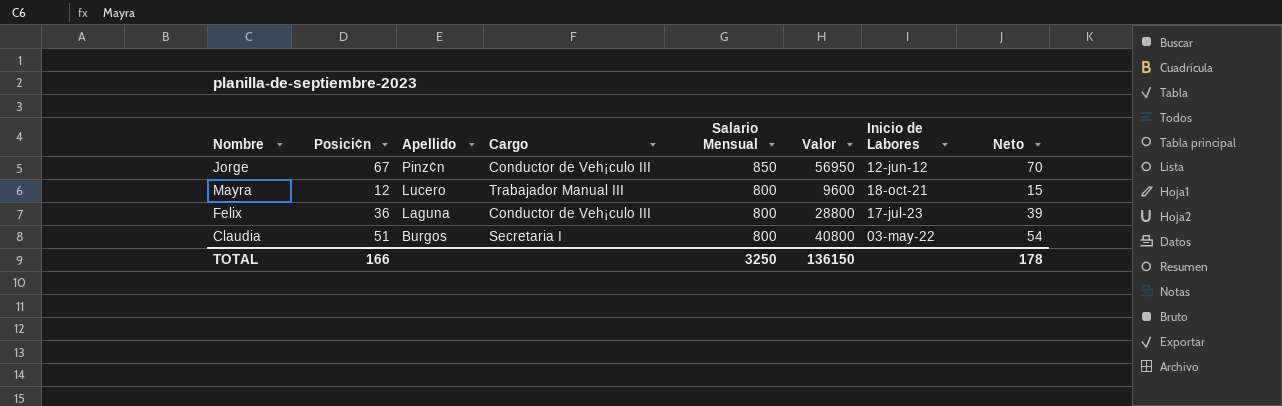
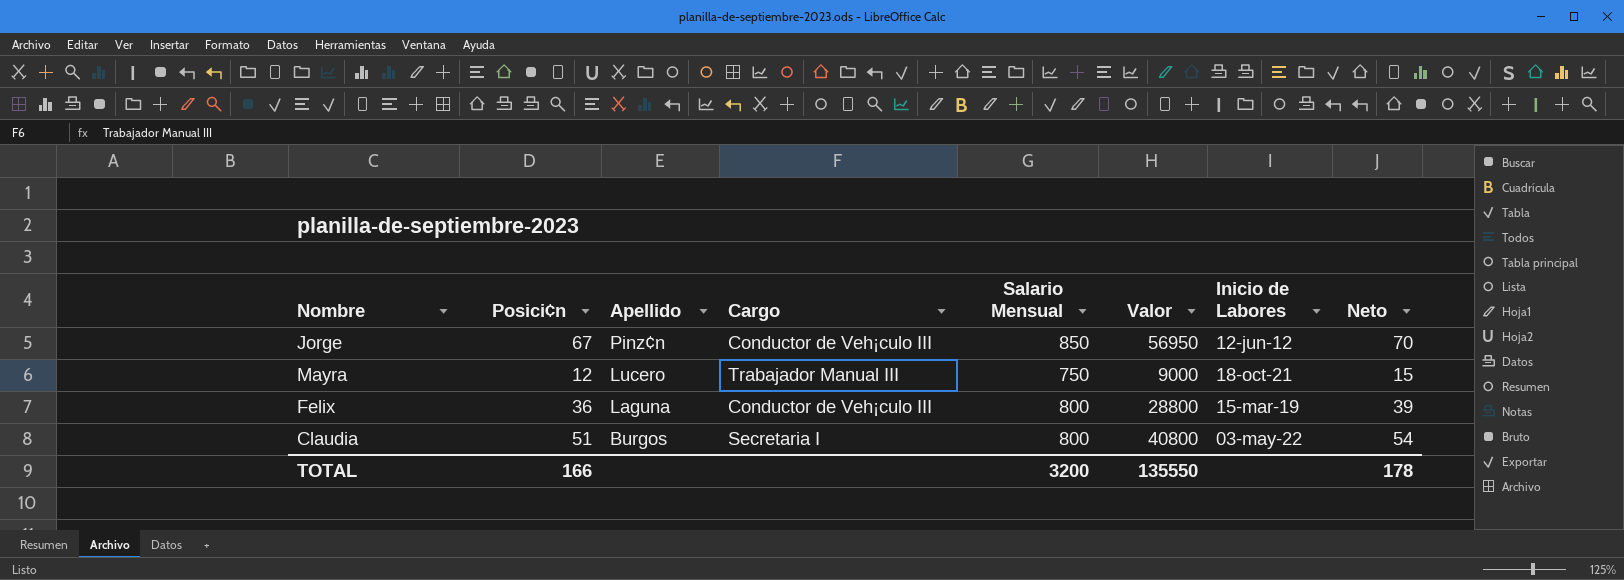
Mayra | Salario Mensual: 800 -> 750
Mayra | Valor: 9600 -> 9000
Felix | Inicio de Labores: 17-jul-23 -> 15-mar-19
TOTAL | Salario Mensual: 3250 -> 3200
TOTAL | Valor: 136150 -> 135550

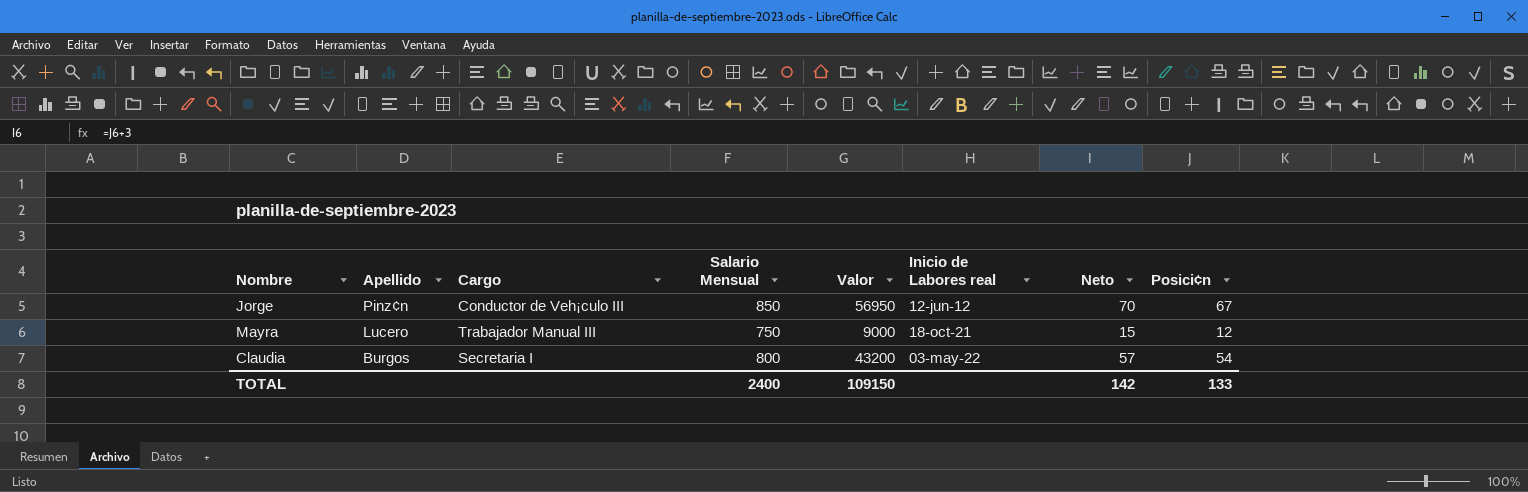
column name: Inicio de Labores -> Inicio de Labores real
column Posici¢n | position: 2 -> 8
row Felix: 36 | Laguna | Conductor de Veh¡culo III | 800 | 28800 | 15-mar-19 | 39 -> none
Claudia | Valor: 40800 -> 43200
Claudia | Neto: 54 -> 57
Claudia | Posici¢n: 51 -> 54
TOTAL | Salario Mensual: 3200 -> 2400
TOTAL | Valor: 135550 -> 109150
TOTAL | Neto: 178 -> 142
TOTAL | Posici¢n: 166 -> 133

